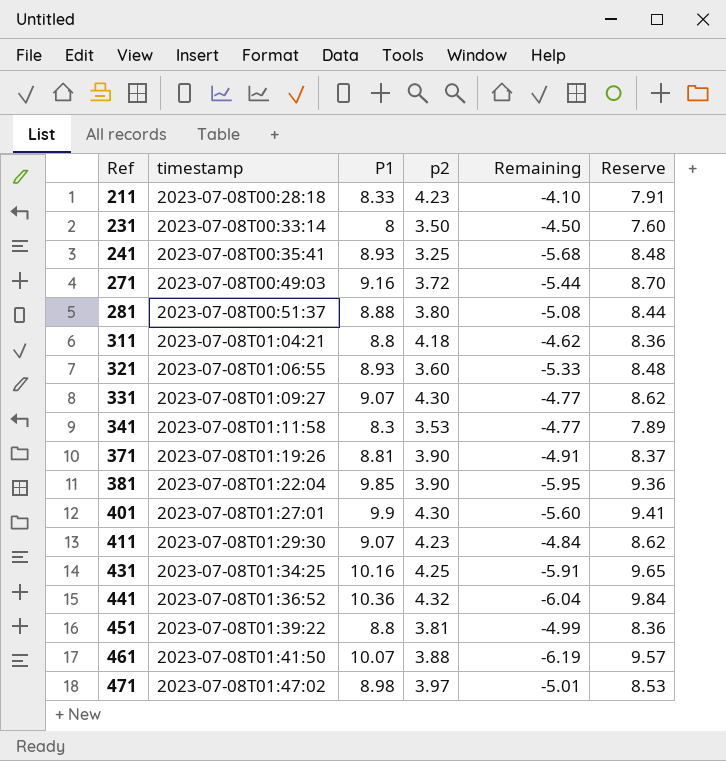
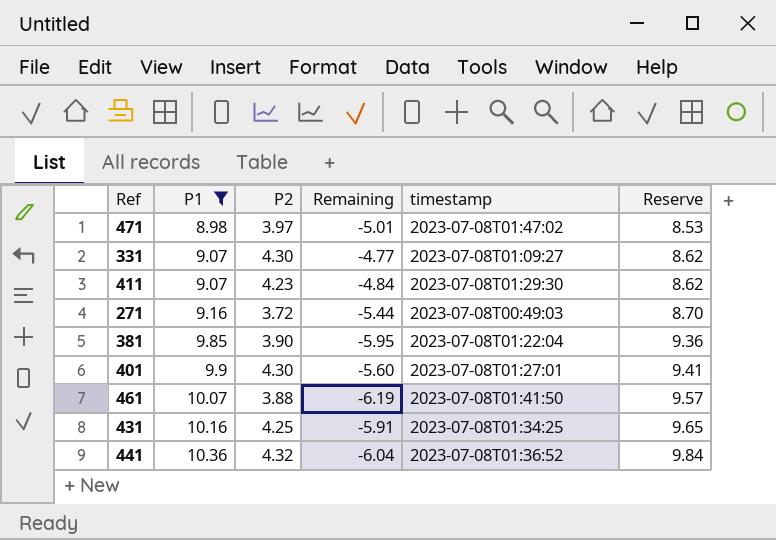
filter: none -> P1 >= 8.98
row order: Ref ascending -> P1 ascending
column name: p2 -> P2
column timestamp | position: 2 -> 5

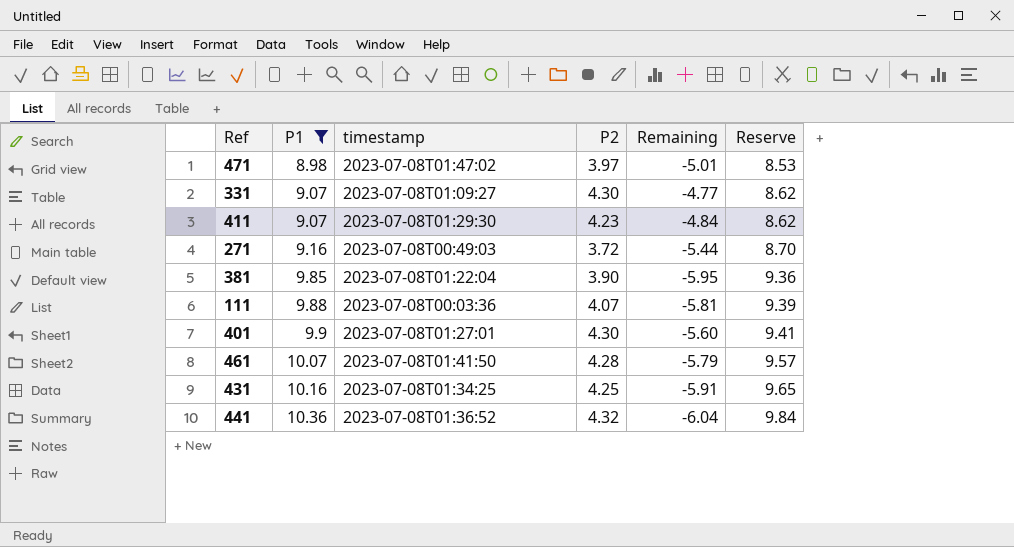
column timestamp | position: 5 -> 3
row 111: none -> 9.88 | 2023-07-08T00:03:36 | 4.07 | -5.81 | 9.39
461 | P2: 3.88 -> 4.28
461 | Remaining: -6.19 -> -5.79

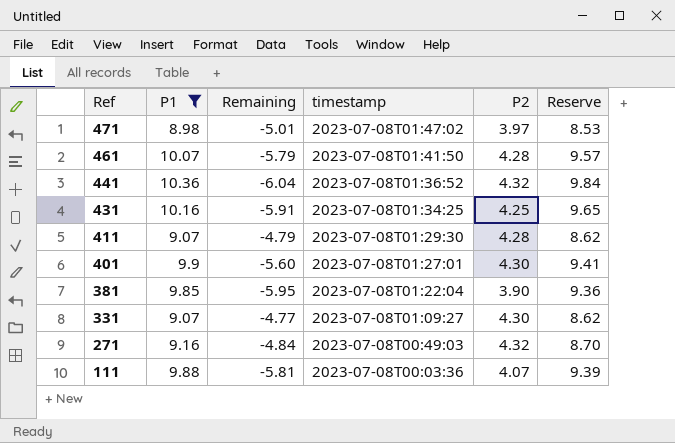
row order: P1 ascending -> Ref descending
column Remaining | position: 5 -> 3
411 | Remaining: -4.84 -> -4.79
411 | P2: 4.23 -> 4.28
271 | Remaining: -5.44 -> -4.84
271 | P2: 3.72 -> 4.32

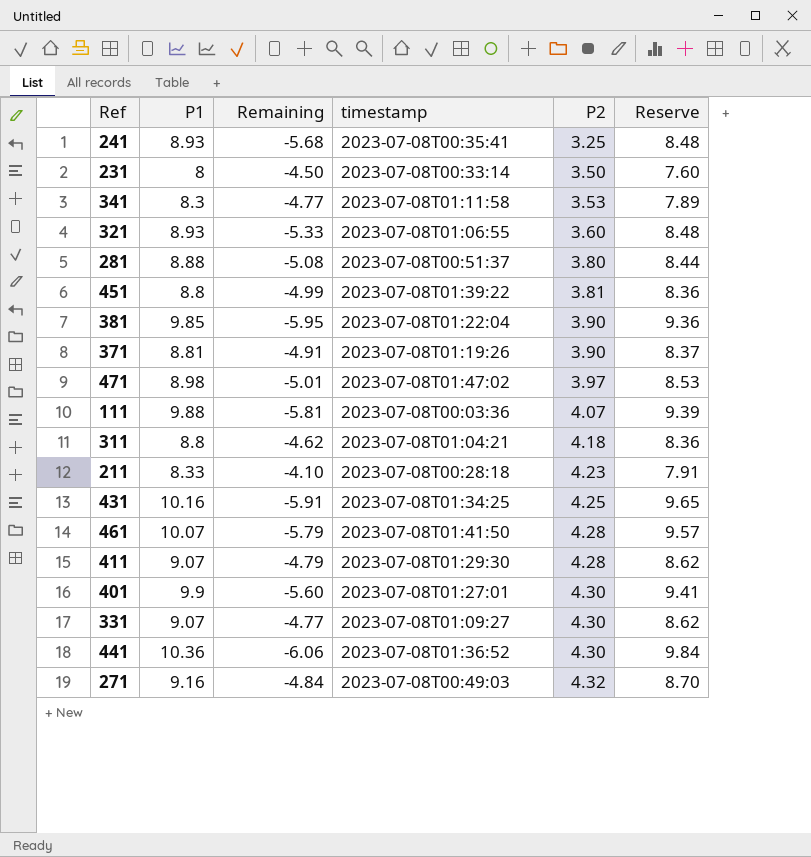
filter: P1 >= 8.98 -> none
row order: Ref descending -> P2 ascending
441 | Remaining: -6.04 -> -6.06
441 | P2: 4.32 -> 4.30

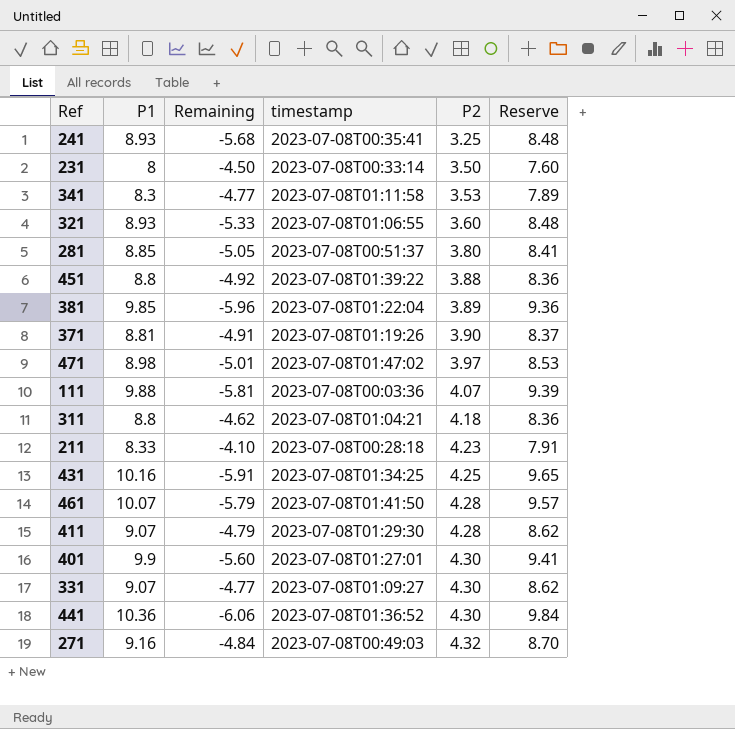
281 | P1: 8.88 -> 8.85
281 | Remaining: -5.08 -> -5.05
281 | Reserve: 8.44 -> 8.41
451 | Remaining: -4.99 -> -4.92
451 | P2: 3.81 -> 3.88
381 | Remaining: -5.95 -> -5.96
381 | P2: 3.90 -> 3.89

